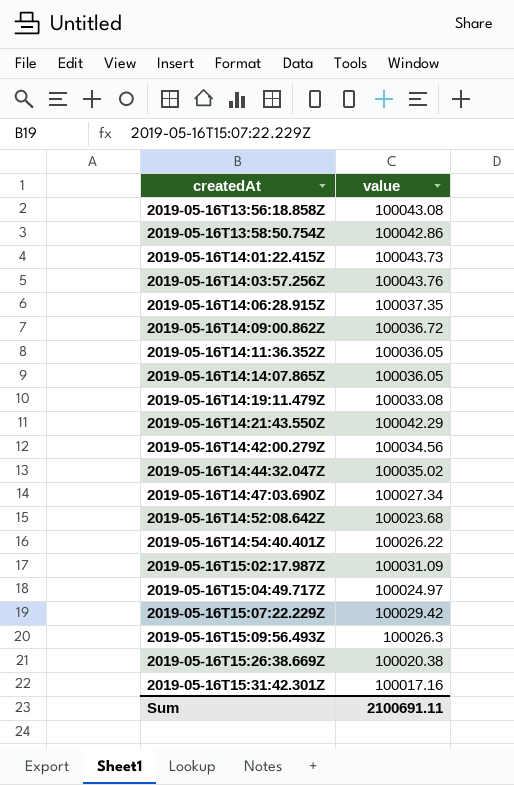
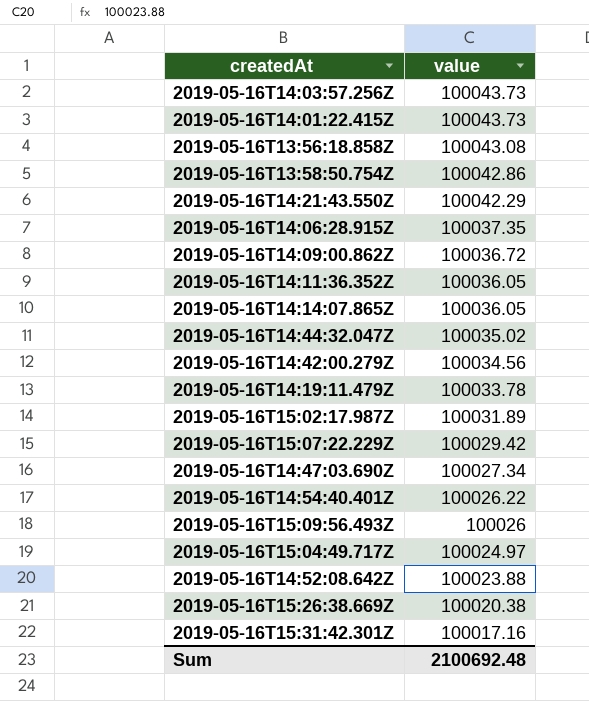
row order: createdAt ascending -> value descending
2019-05-16T14:03:57.256Z | value: 100043.76 -> 100043.73
2019-05-16T14:19:11.479Z | value: 100033.08 -> 100033.78
2019-05-16T15:02:17.987Z | value: 100031.09 -> 100031.89
2019-05-16T15:09:56.493Z | value: 100026.3 -> 100026
2019-05-16T14:52:08.642Z | value: 100023.68 -> 100023.88
Sum | value: 2100691.11 -> 2100692.48

